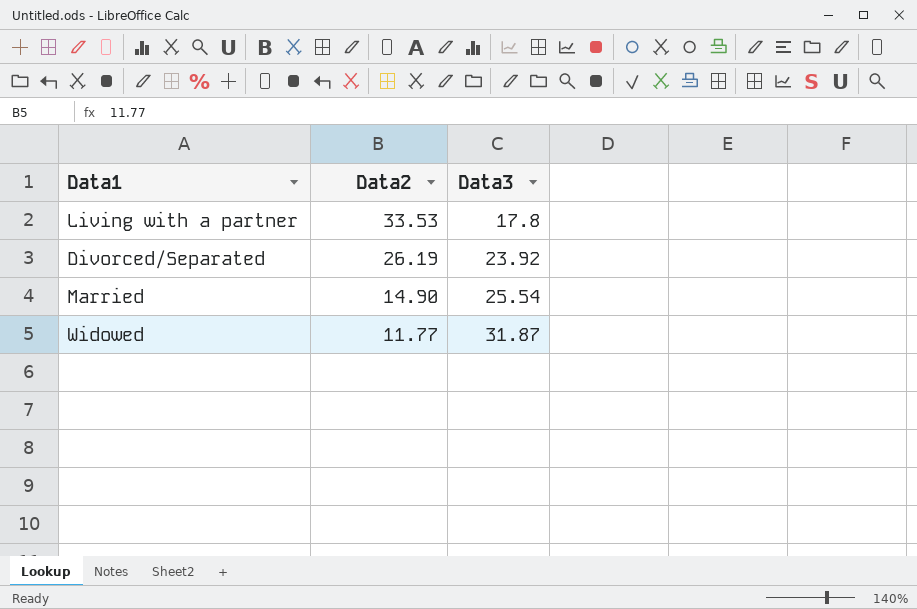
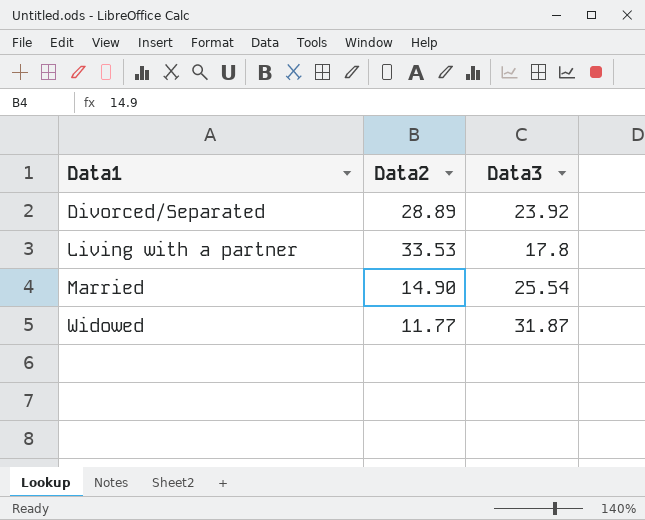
row order: Data2 descending -> Data1 ascending
Divorced/Separated | Data2: 26.19 -> 28.89

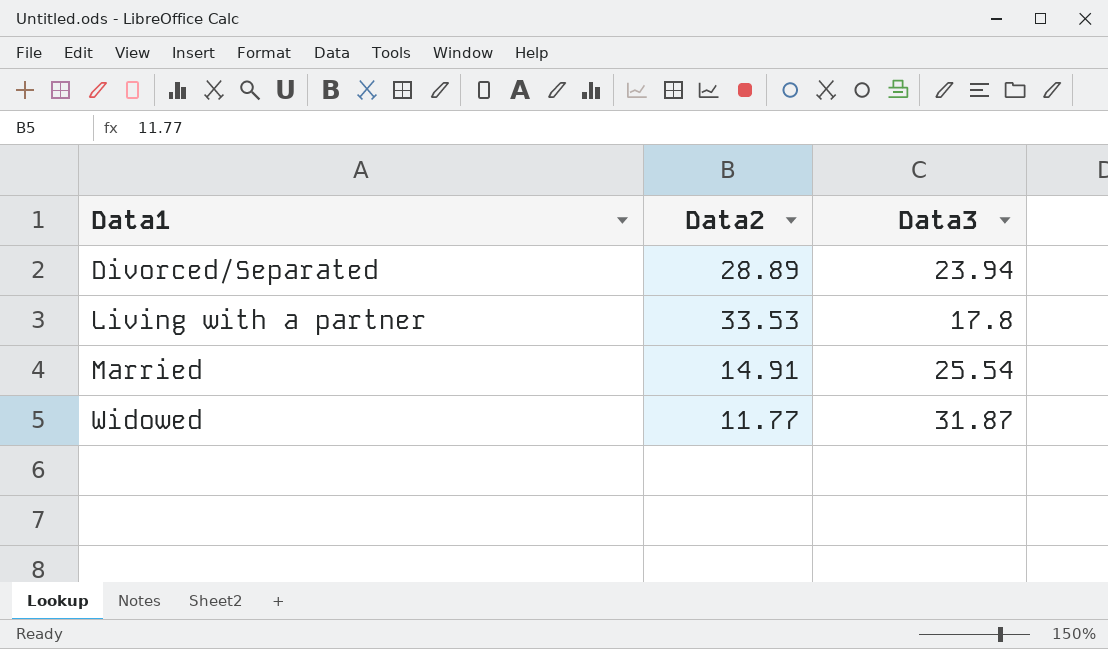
Divorced/Separated | Data3: 23.92 -> 23.94
Married | Data2: 14.90 -> 14.91

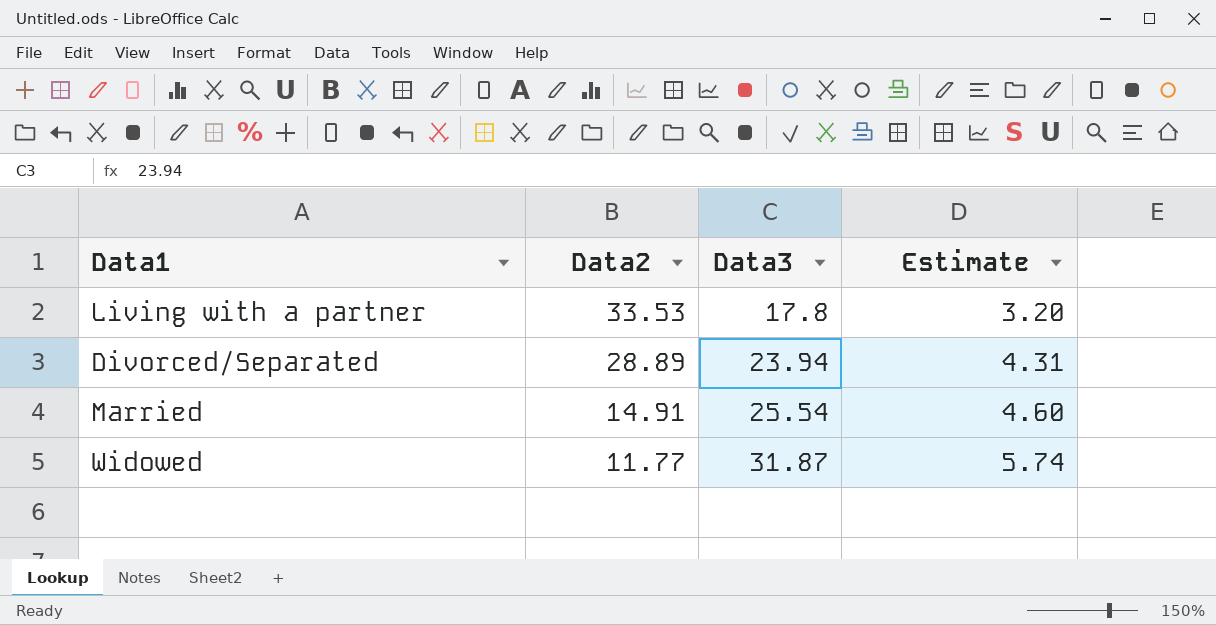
row order: Data1 ascending -> Data2 descending
column Estimate | formula: none -> [Data3] * 0.18

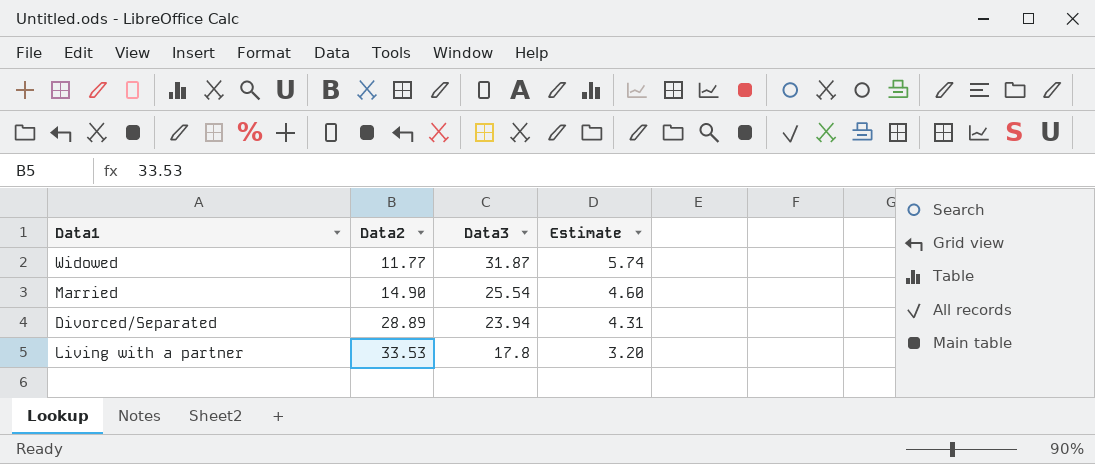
row order: Data2 descending -> Data2 ascending
Married | Data2: 14.91 -> 14.90

